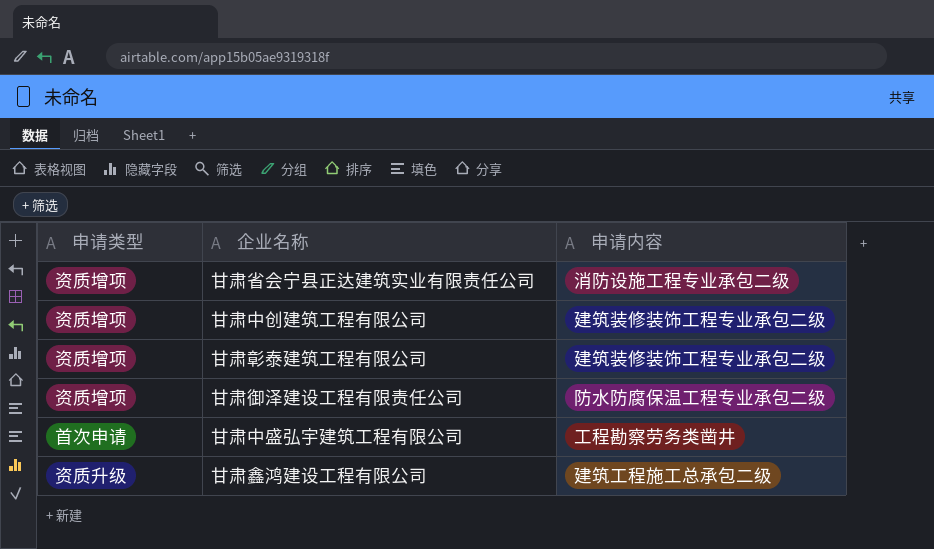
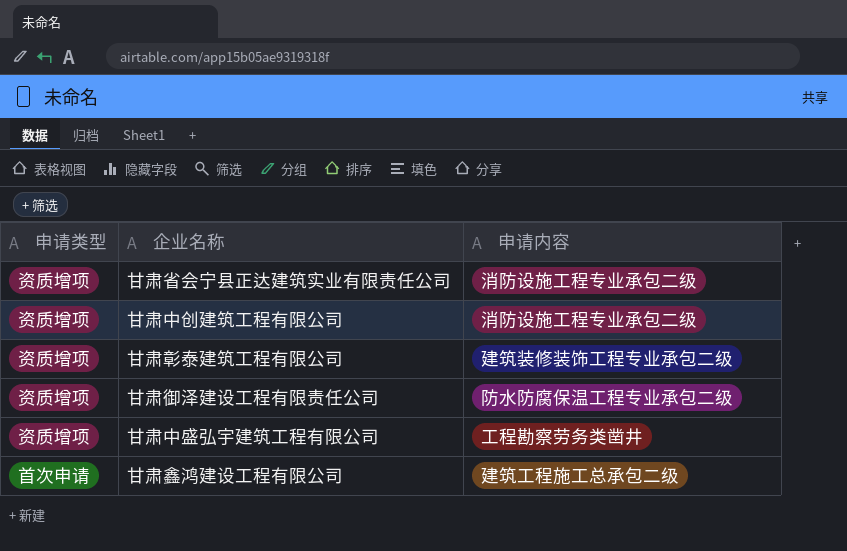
甘肃中创建筑工程有限公司 | 申请内容: 建筑装修装饰工程专业承包二级 -> 消防设施工程专业承包二级
甘肃中盛弘宇建筑工程有限公司 | 申请类型: 首次申请 -> 资质增项
甘肃鑫鸿建设工程有限公司 | 申请类型: 资质升级 -> 首次申请

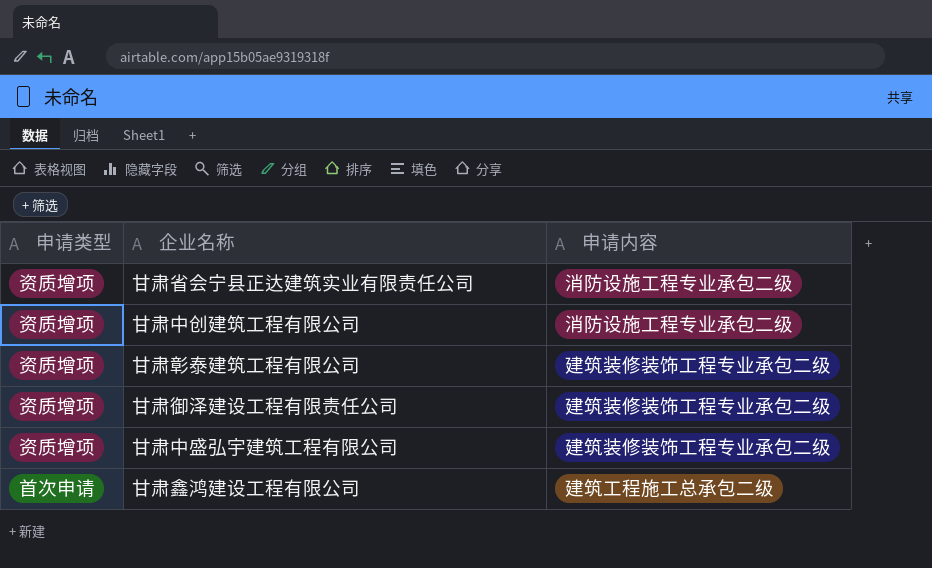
甘肃御泽建设工程有限责任公司 | 申请内容: 防水防腐保温工程专业承包二级 -> 建筑装修装饰工程专业承包二级
甘肃中盛弘宇建筑工程有限公司 | 申请内容: 工程勘察劳务类凿井 -> 建筑装修装饰工程专业承包二级

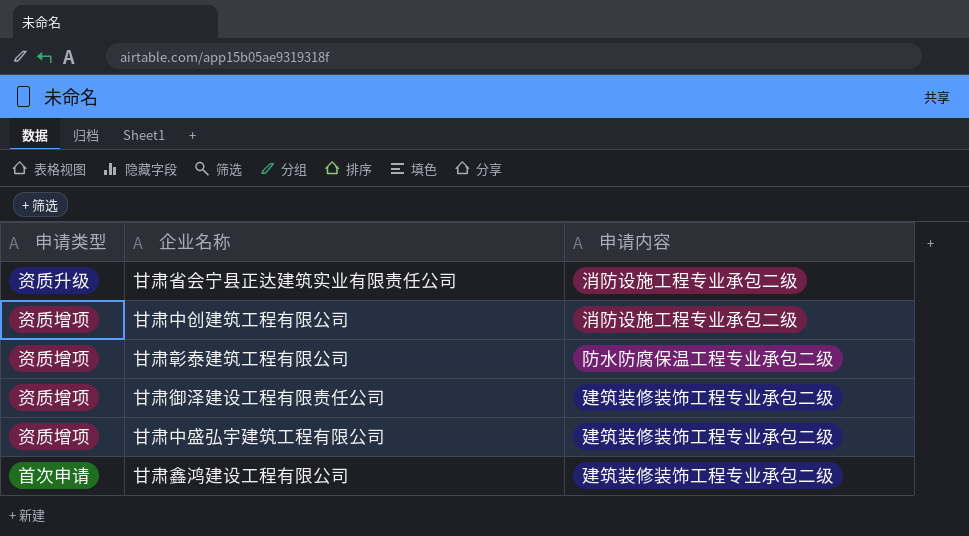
甘肃省会宁县正达建筑实业有限责任公司 | 申请类型: 资质增项 -> 资质升级
甘肃彰泰建筑工程有限公司 | 申请内容: 建筑装修装饰工程专业承包二级 -> 防水防腐保温工程专业承包二级
甘肃鑫鸿建设工程有限公司 | 申请内容: 建筑工程施工总承包二级 -> 建筑装修装饰工程专业承包二级

